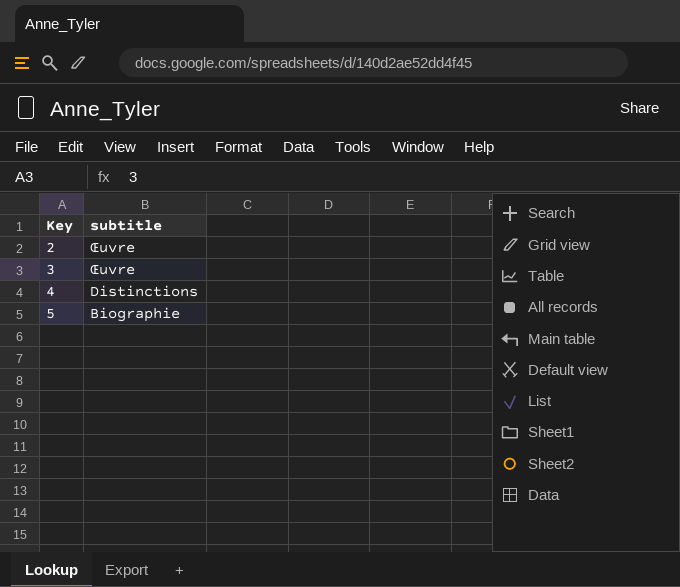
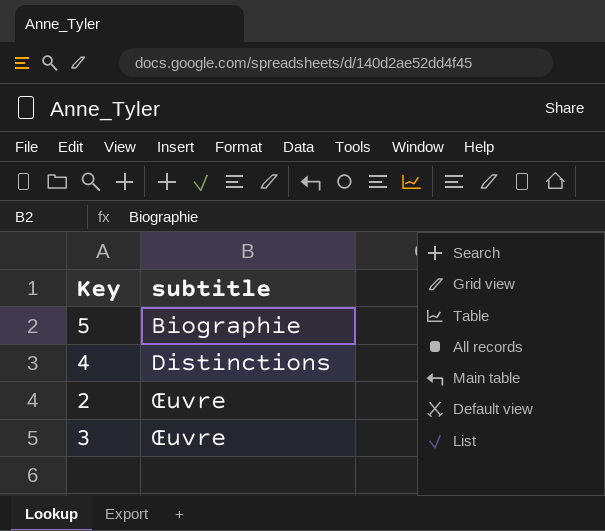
row order: Key ascending -> subtitle ascending

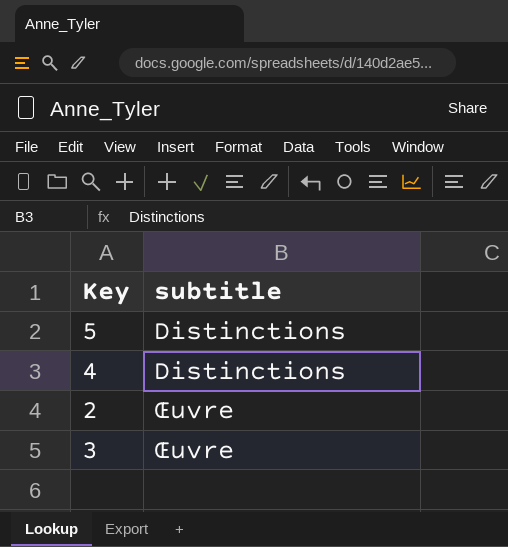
5 | subtitle: Biographie -> Distinctions

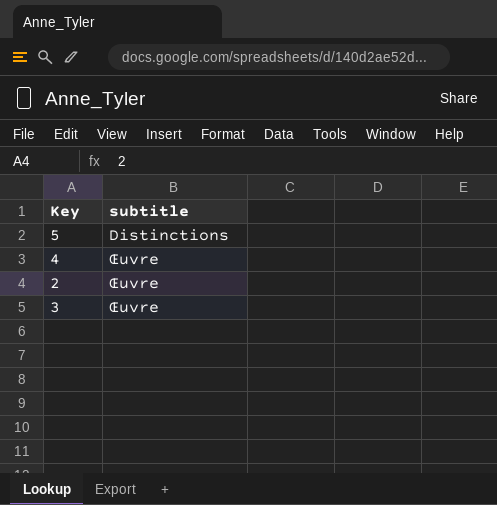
4 | subtitle: Distinctions -> Œuvre

